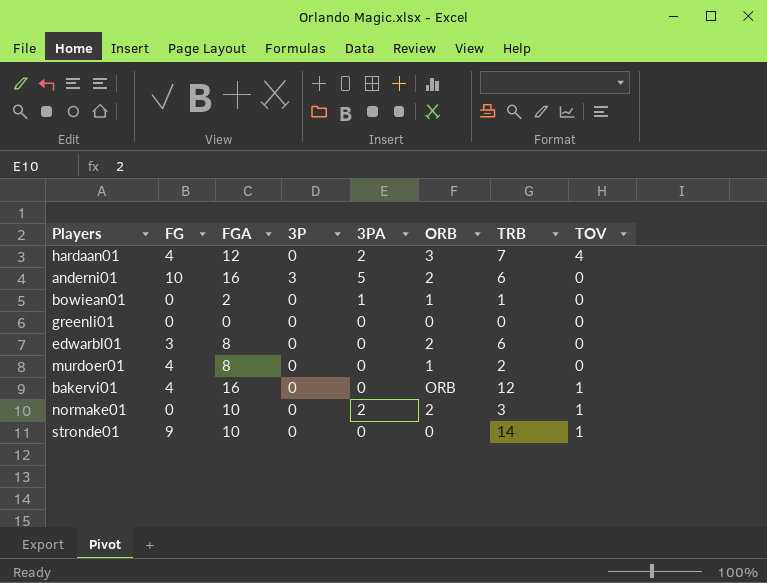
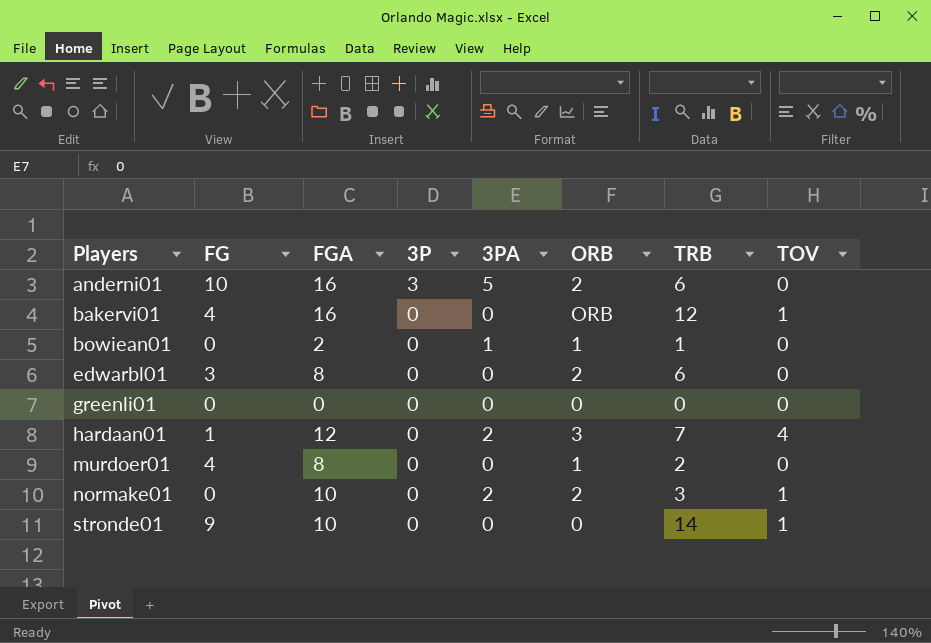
row order: none -> Players ascending
hardaan01 | FG: 4 -> 1

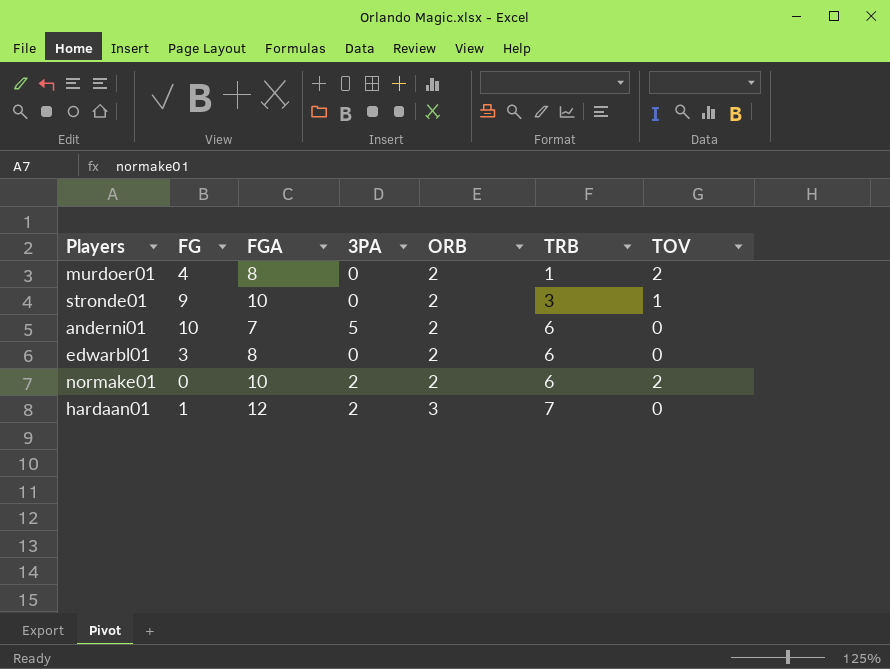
row order: Players ascending -> ORB ascending
column 3P | position: 4 -> none
row bakervi01: 4 | 16 | 0 | 0 | ORB | 12 | 1 -> none
row bowiean01: 0 | 2 | 0 | 1 | 1 | 1 | 0 -> none
row greenli01: 0 | 0 | 0 | 0 | 0 | 0 | 0 -> none
murdoer01 | ORB: 1 -> 2
murdoer01 | TRB: 2 -> 1
murdoer01 | TOV: 0 -> 2
stronde01 | ORB: 0 -> 2
stronde01 | TRB: 14 -> 3
anderni01 | FGA: 16 -> 7
normake01 | TRB: 3 -> 6
normake01 | TOV: 1 -> 2
hardaan01 | TOV: 4 -> 0

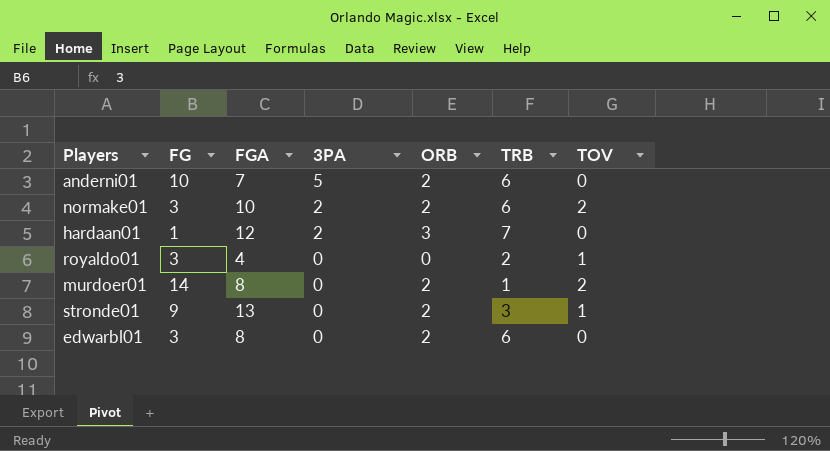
row order: ORB ascending -> 3PA descending
normake01 | FG: 0 -> 3
row royaldo01: none -> 3 | 4 | 0 | 0 | 2 | 1
murdoer01 | FG: 4 -> 14
stronde01 | FGA: 10 -> 13

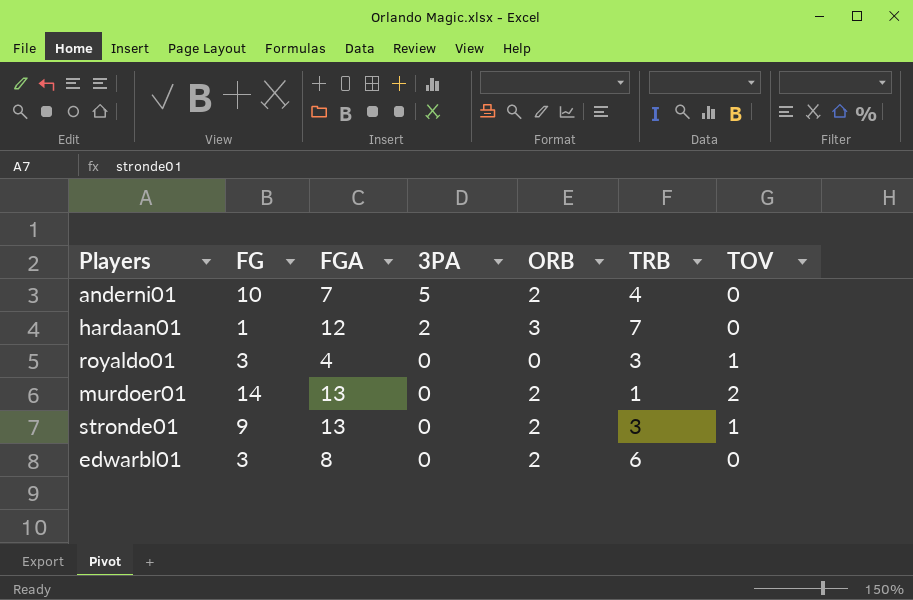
row normake01: 3 | 10 | 2 | 2 | 6 | 2 -> none
anderni01 | TRB: 6 -> 4
royaldo01 | TRB: 2 -> 3
murdoer01 | FGA: 8 -> 13

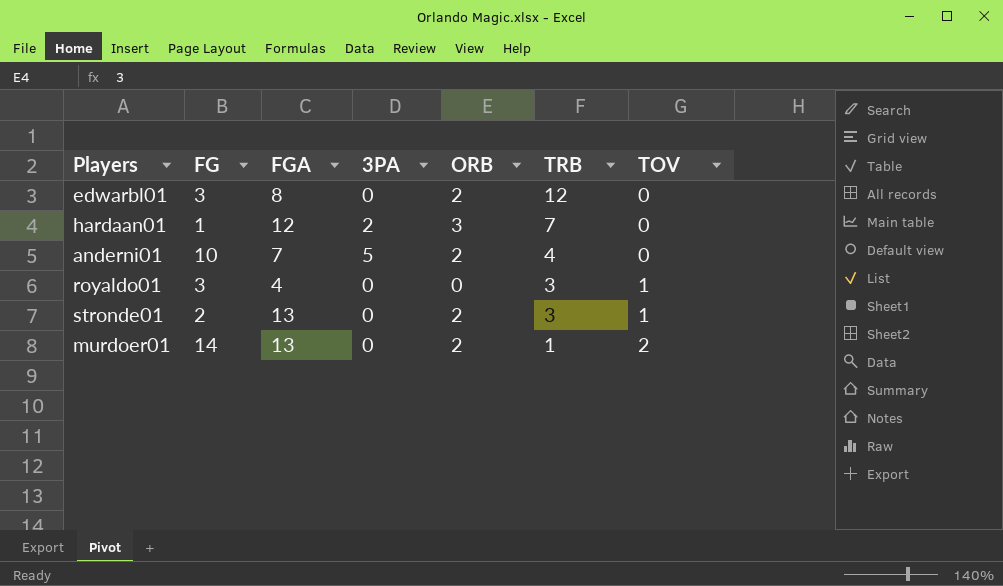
row order: 3PA descending -> TRB descending
edwarbl01 | TRB: 6 -> 12
stronde01 | FG: 9 -> 2

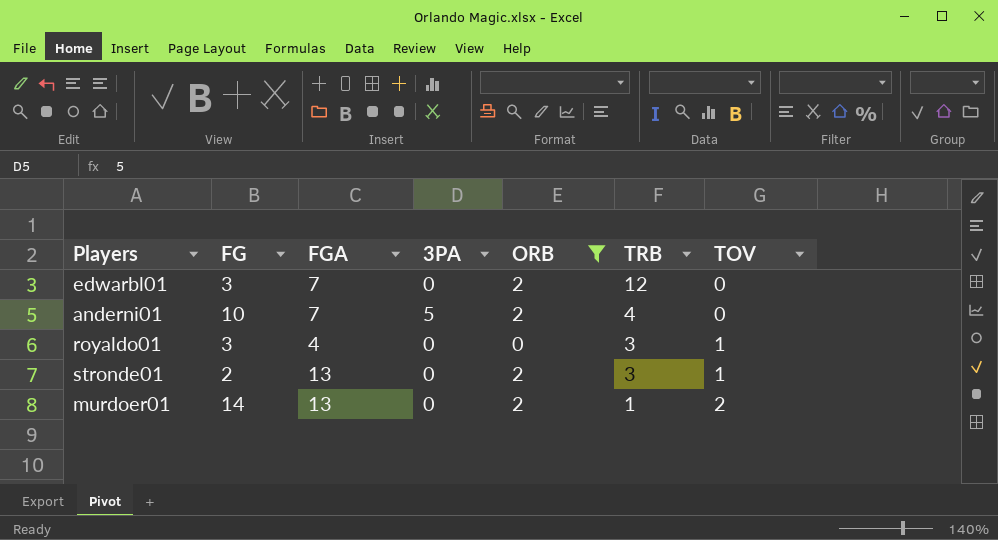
filter: none -> ORB != 3
edwarbl01 | FGA: 8 -> 7

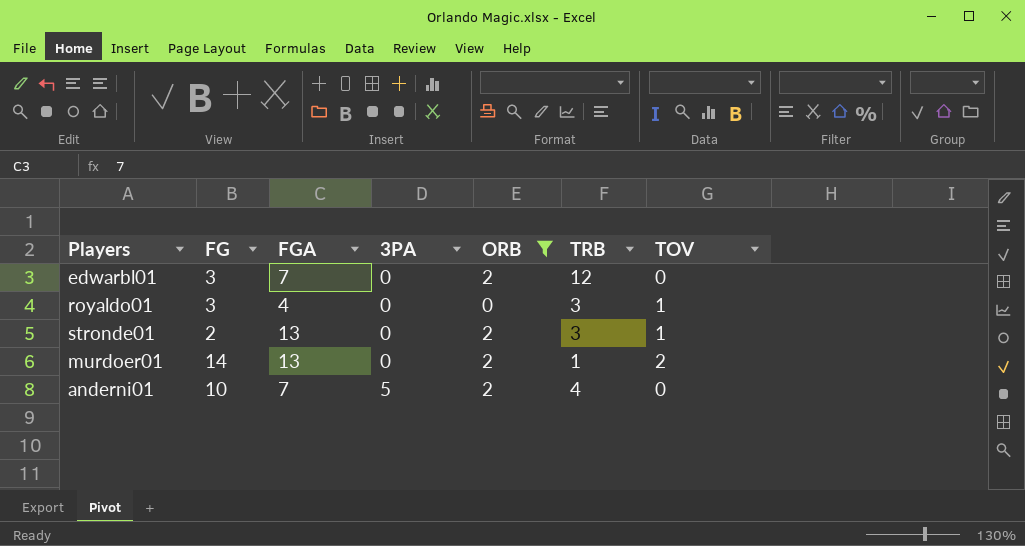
row order: TRB descending -> 3PA ascending

